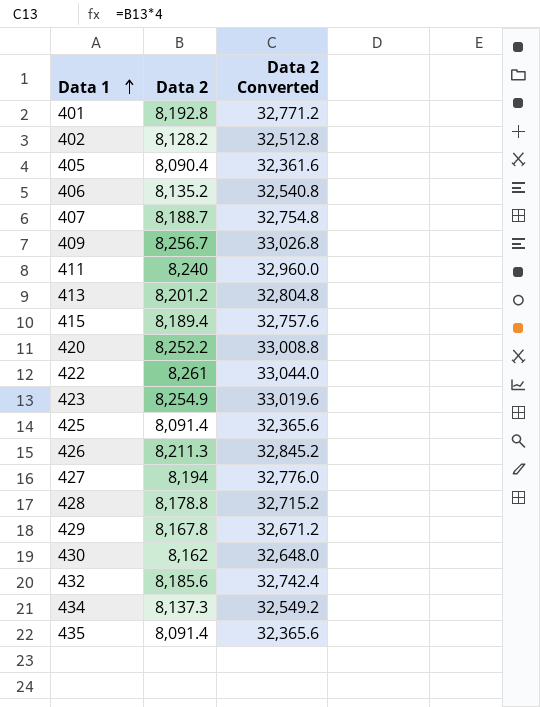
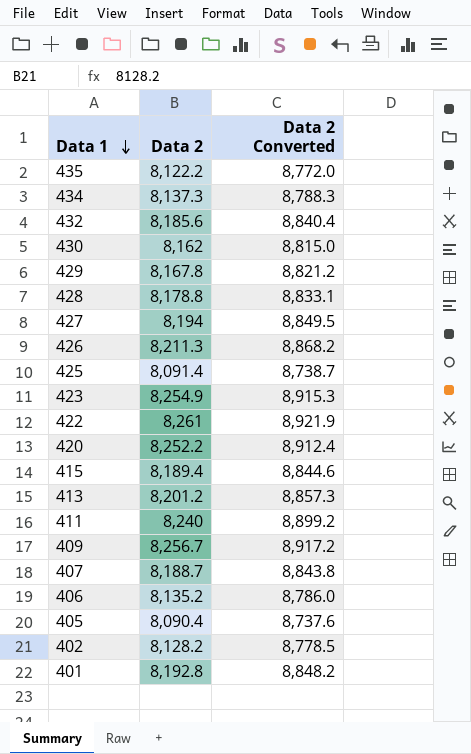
row order: Data 1 ascending -> Data 1 descending
column Data 2 Converted | formula: [Data 2] * 4 -> [Data 2] * 1.08
435 | Data 2: 8,091.4 -> 8,122.2

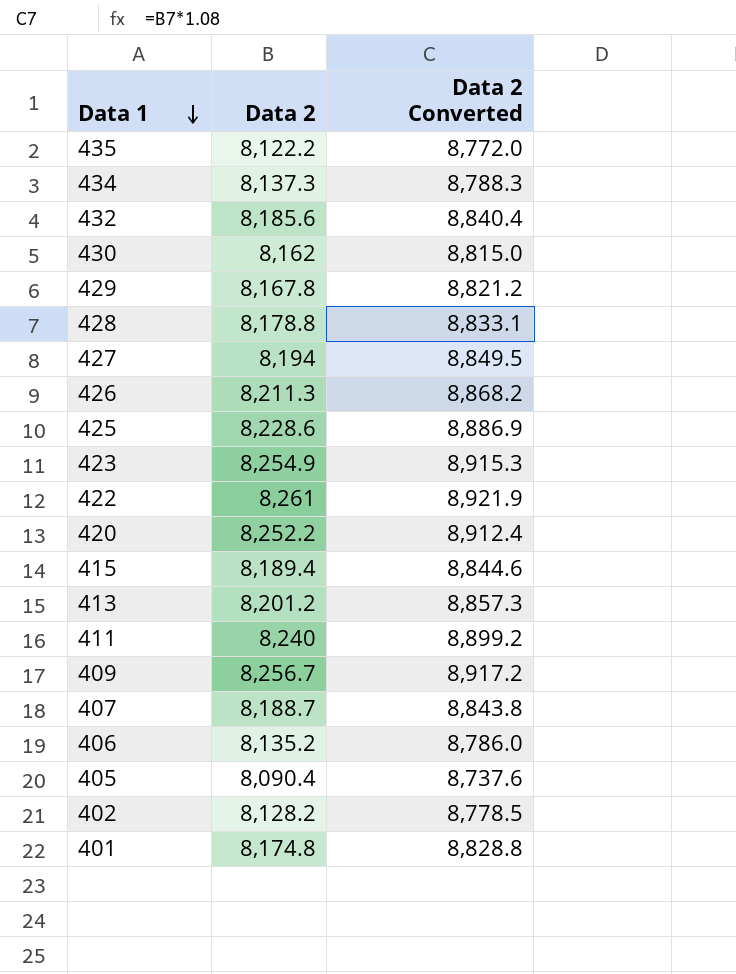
425 | Data 2: 8,091.4 -> 8,228.6
425 | Data 2 Converted: 8,738.7 -> 8,886.9
401 | Data 2: 8,192.8 -> 8,174.8
401 | Data 2 Converted: 8,848.2 -> 8,828.8

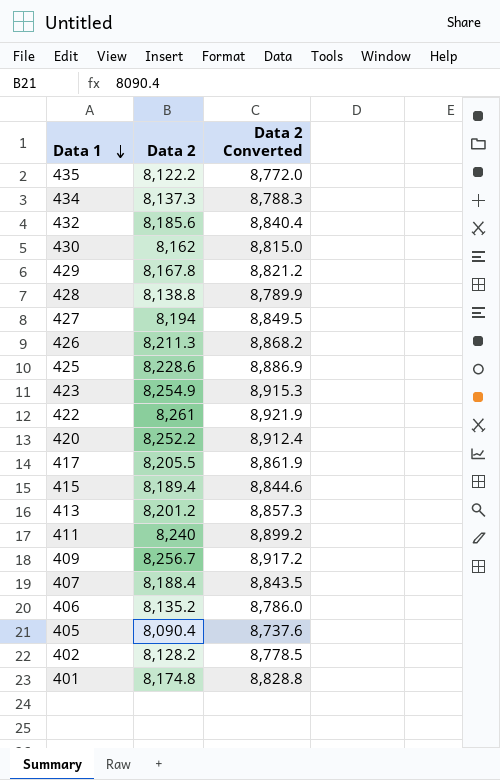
428 | Data 2: 8,178.8 -> 8,138.8
428 | Data 2 Converted: 8,833.1 -> 8,789.9
row 417: none -> 8,205.5 | 8,861.9
407 | Data 2: 8,188.7 -> 8,188.4
407 | Data 2 Converted: 8,843.8 -> 8,843.5

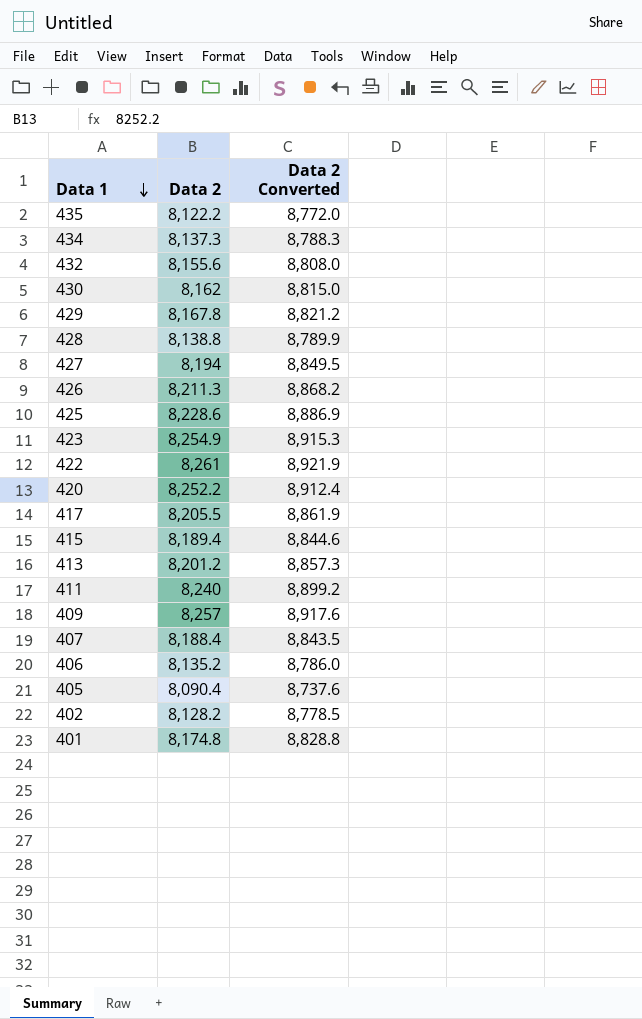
432 | Data 2: 8,185.6 -> 8,155.6
432 | Data 2 Converted: 8,840.4 -> 8,808.0
409 | Data 2: 8,256.7 -> 8,257
409 | Data 2 Converted: 8,917.2 -> 8,917.6

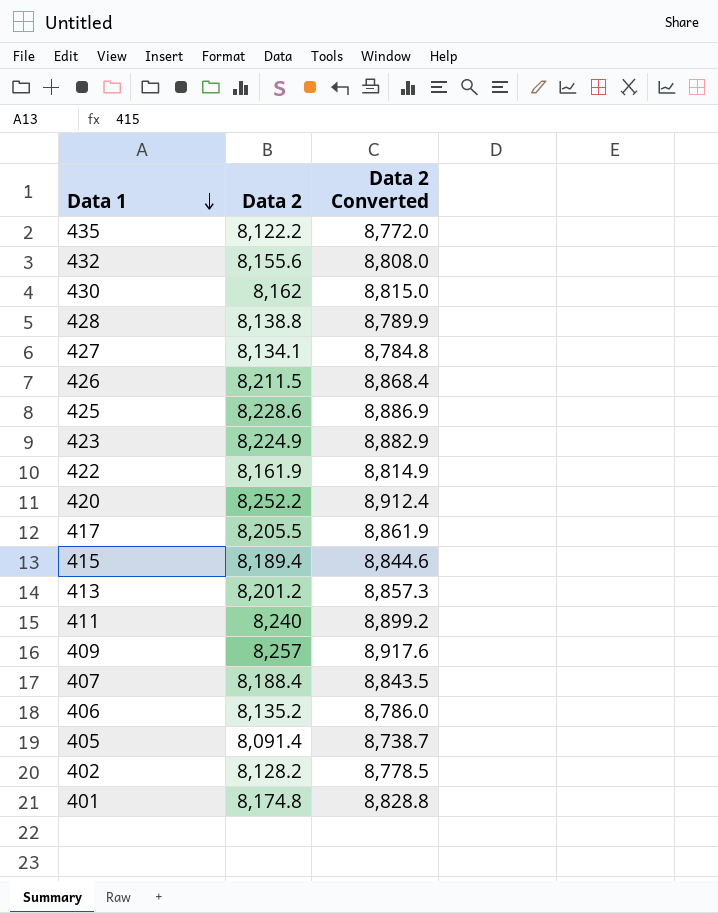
row 434: 8,137.3 | 8,788.3 -> none
row 429: 8,167.8 | 8,821.2 -> none
427 | Data 2: 8,194 -> 8,134.1
427 | Data 2 Converted: 8,849.5 -> 8,784.8
426 | Data 2: 8,211.3 -> 8,211.5
426 | Data 2 Converted: 8,868.2 -> 8,868.4
423 | Data 2: 8,254.9 -> 8,224.9
423 | Data 2 Converted: 8,915.3 -> 8,882.9
422 | Data 2: 8,261 -> 8,161.9
422 | Data 2 Converted: 8,921.9 -> 8,814.9
405 | Data 2: 8,090.4 -> 8,091.4
405 | Data 2 Converted: 8,737.6 -> 8,738.7

